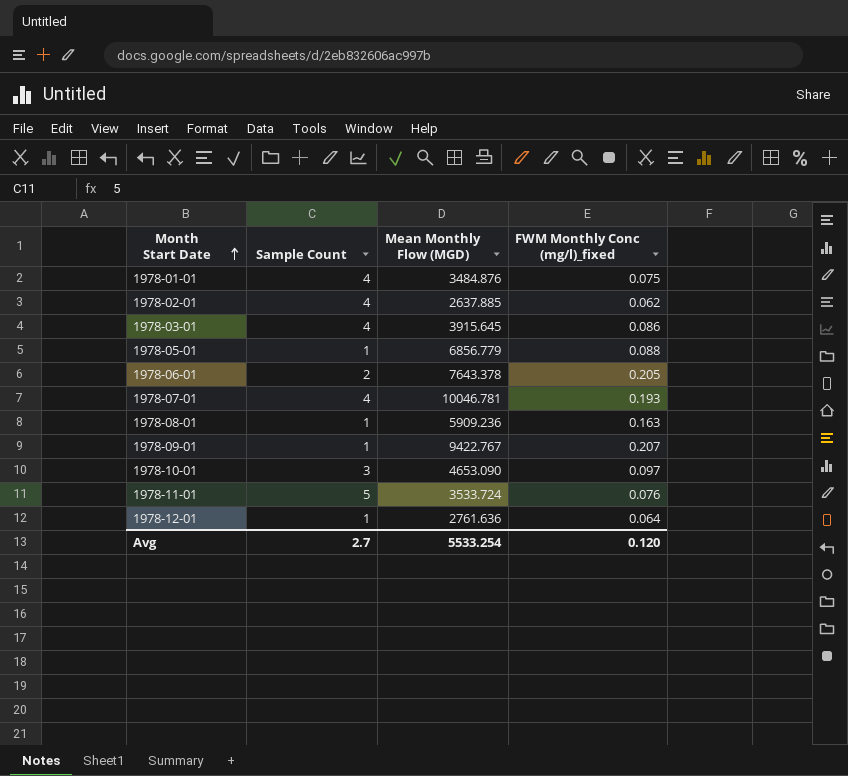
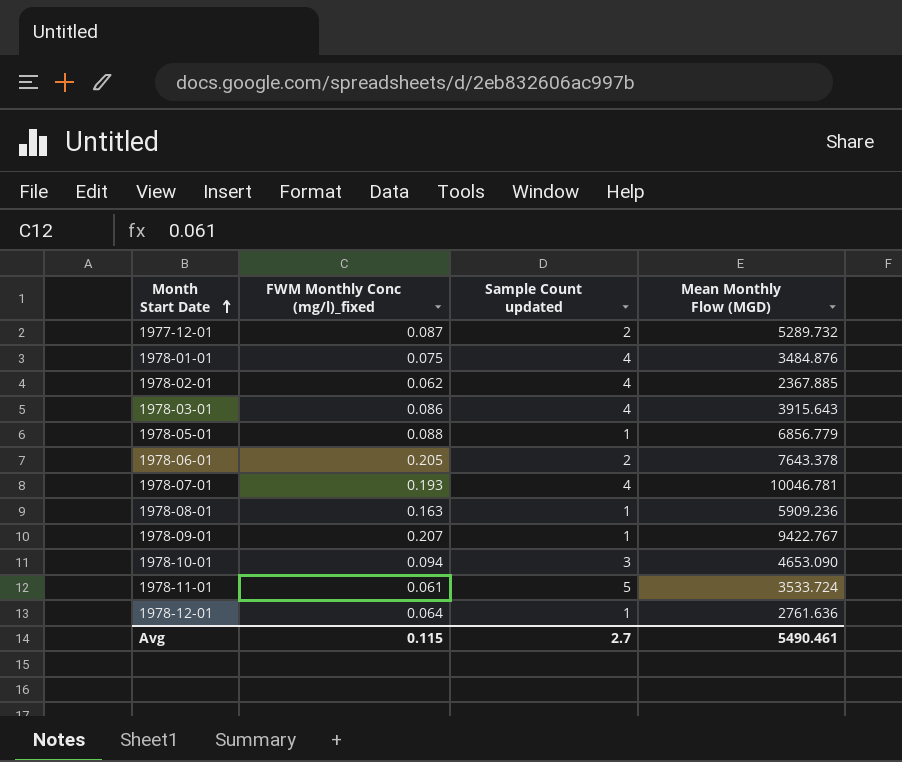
column FWM Monthly Conc (mg/l)_fixed | position: 4 -> 2
column name: Sample Count -> Sample Count updated
row 1977-12-01: none -> 0.087 | 2 | 5289.732
1978-02-01 | Mean Monthly Flow (MGD): 2637.885 -> 2367.885
1978-03-01 | Mean Monthly Flow (MGD): 3915.645 -> 3915.643
1978-10-01 | FWM Monthly Conc (mg/l)_fixed: 0.097 -> 0.094
1978-11-01 | FWM Monthly Conc (mg/l)_fixed: 0.076 -> 0.061
Avg | FWM Monthly Conc (mg/l)_fixed: 0.120 -> 0.115
Avg | Mean Monthly Flow (MGD): 5533.254 -> 5490.461

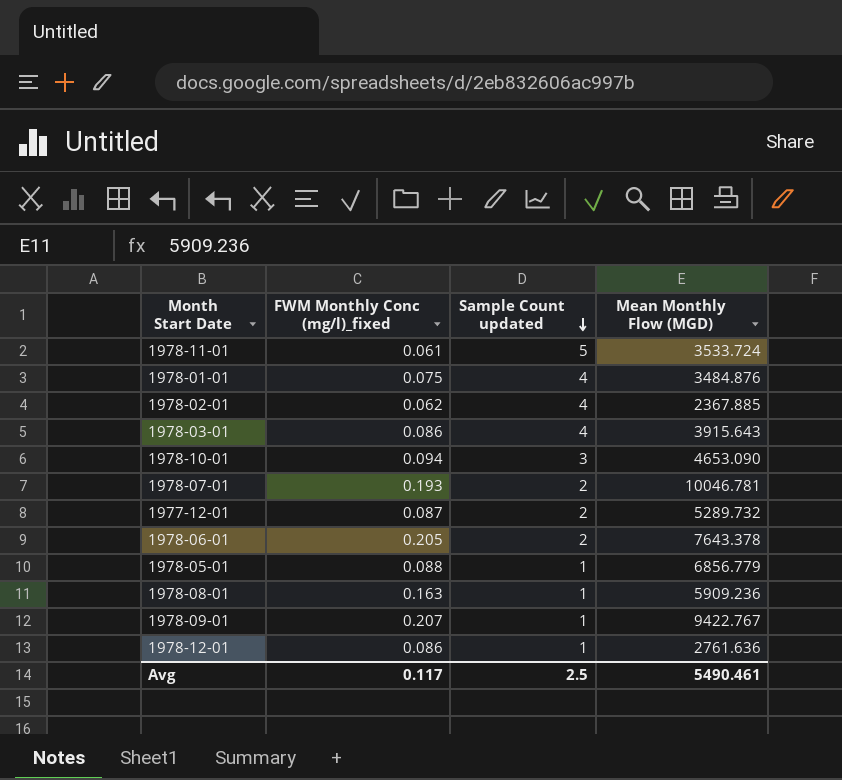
row order: Month Start Date ascending -> Sample Count updated descending
1978-07-01 | Sample Count updated: 4 -> 2
1978-12-01 | FWM Monthly Conc (mg/l)_fixed: 0.064 -> 0.086
Avg | FWM Monthly Conc (mg/l)_fixed: 0.115 -> 0.117
Avg | Sample Count updated: 2.7 -> 2.5

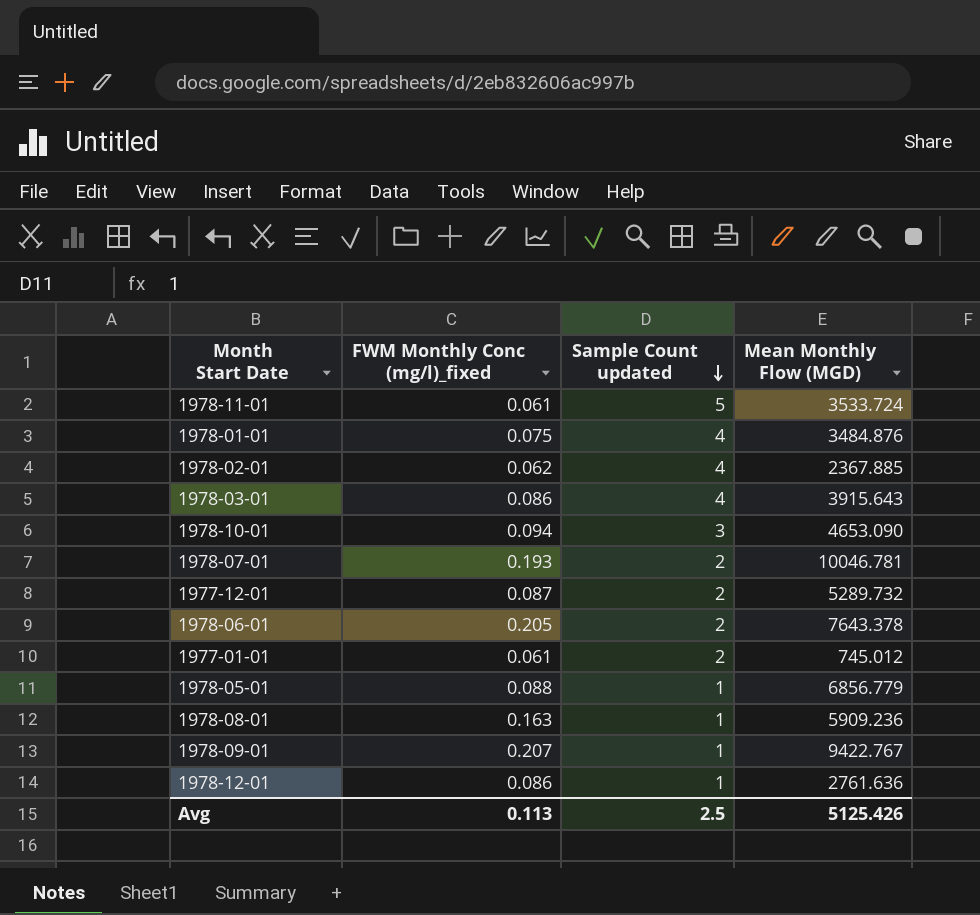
row 1977-01-01: none -> 0.061 | 2 | 745.012
Avg | FWM Monthly Conc (mg/l)_fixed: 0.117 -> 0.113
Avg | Mean Monthly Flow (MGD): 5490.461 -> 5125.426

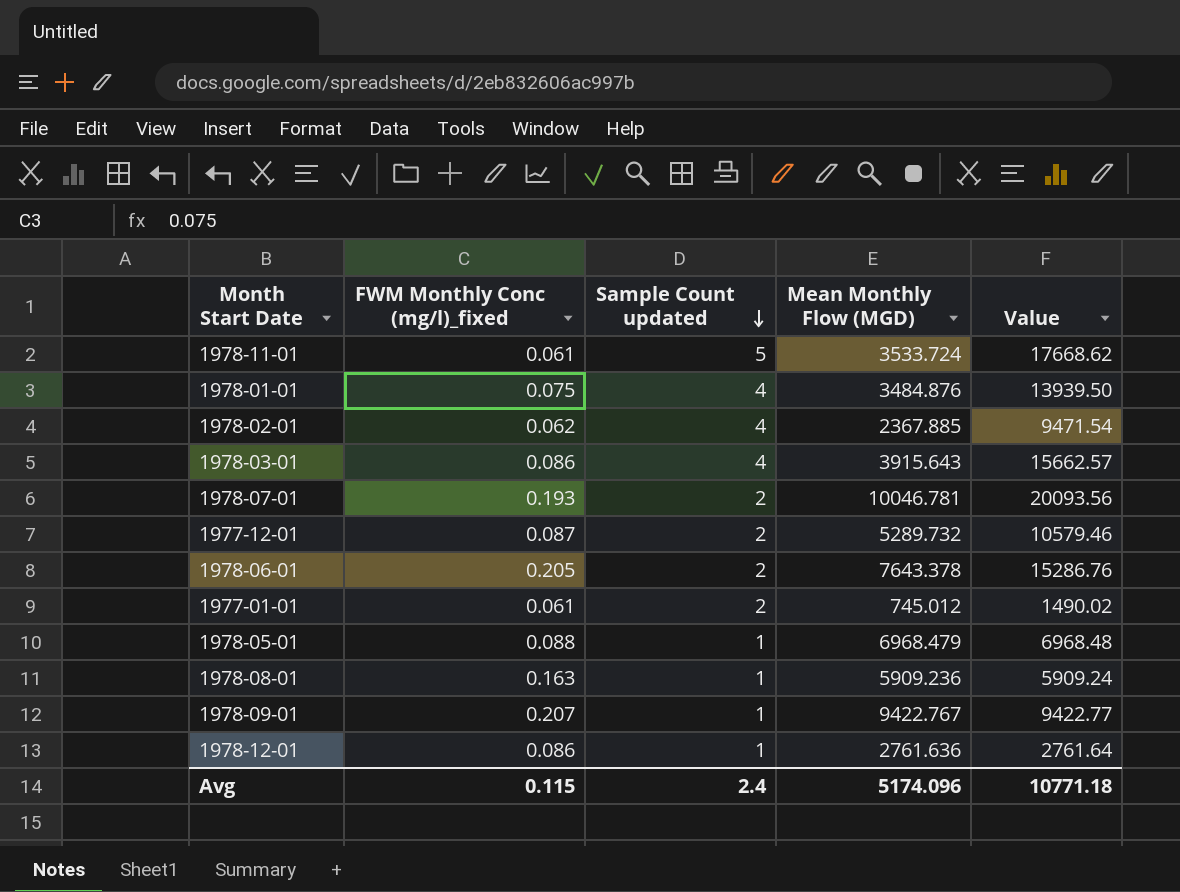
column Value | formula: none -> [Sample Count updated] * [Mean Monthly Flow (MGD)]
row 1978-10-01: 0.094 | 3 | 4653.090 -> none
1978-05-01 | Mean Monthly Flow (MGD): 6856.779 -> 6968.479
Avg | FWM Monthly Conc (mg/l)_fixed: 0.113 -> 0.115
Avg | Sample Count updated: 2.5 -> 2.4
Avg | Mean Monthly Flow (MGD): 5125.426 -> 5174.096

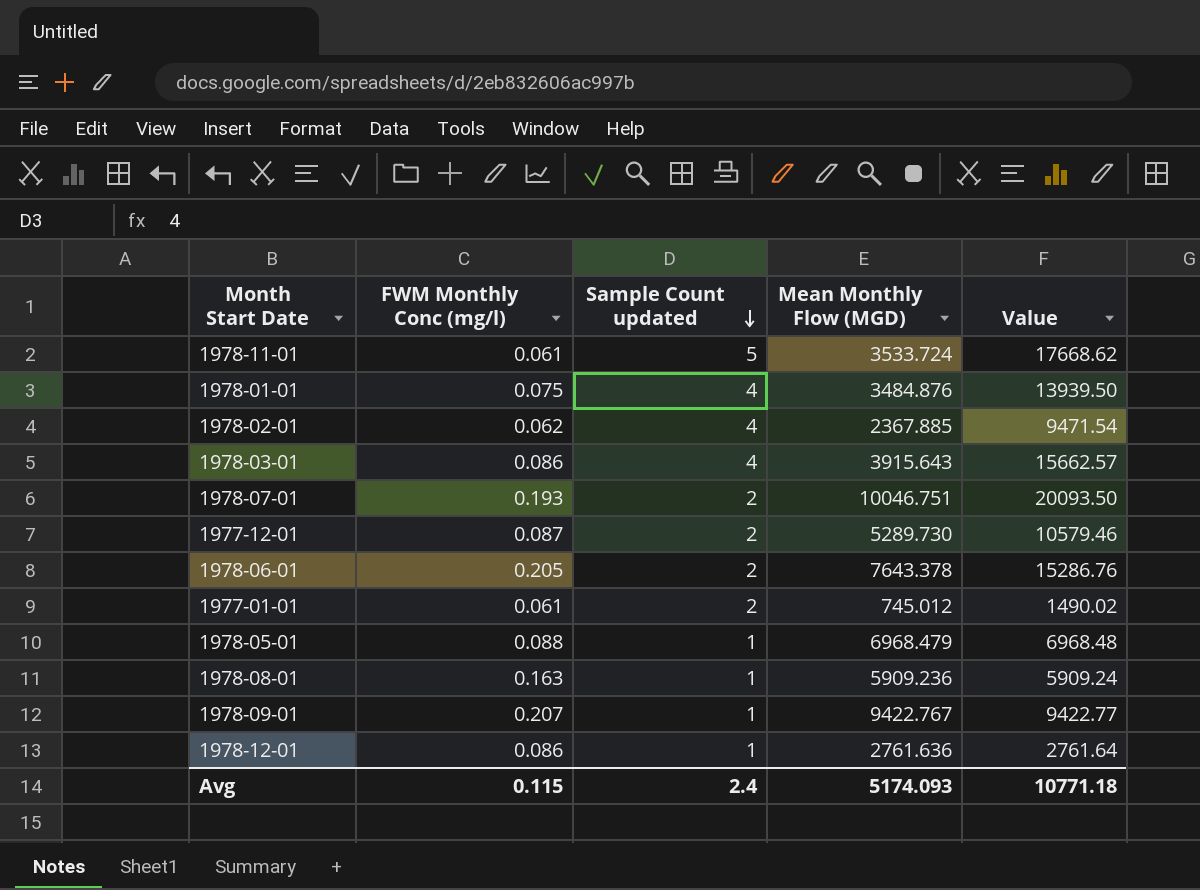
column name: FWM Monthly Conc (mg/l)_fixed -> FWM Monthly Conc (mg/l)
1978-07-01 | Mean Monthly Flow (MGD): 10046.781 -> 10046.751
1978-07-01 | Value: 20093.56 -> 20093.50
1977-12-01 | Mean Monthly Flow (MGD): 5289.732 -> 5289.730
Avg | Mean Monthly Flow (MGD): 5174.096 -> 5174.093

